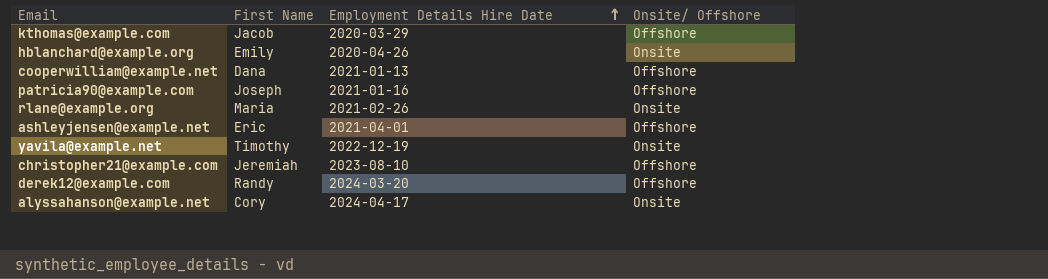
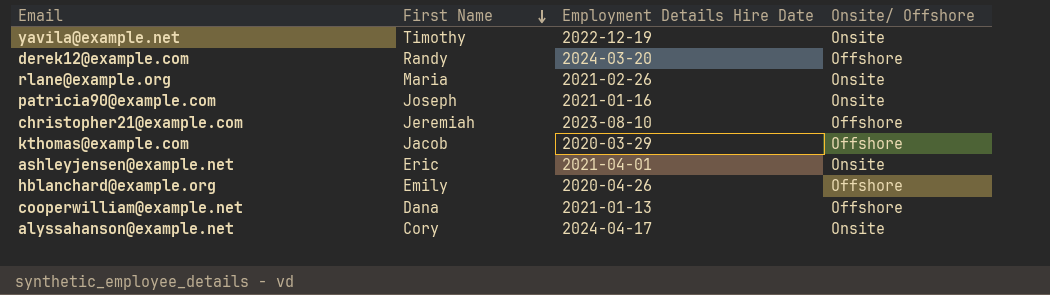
row order: Employment Details Hire Date ascending -> First Name descending
patricia90@example.com | Onsite/ Offshore: Offshore -> Onsite
ashleyjensen@example.net | Onsite/ Offshore: Offshore -> Onsite
hblanchard@example.org | Onsite/ Offshore: Onsite -> Offshore

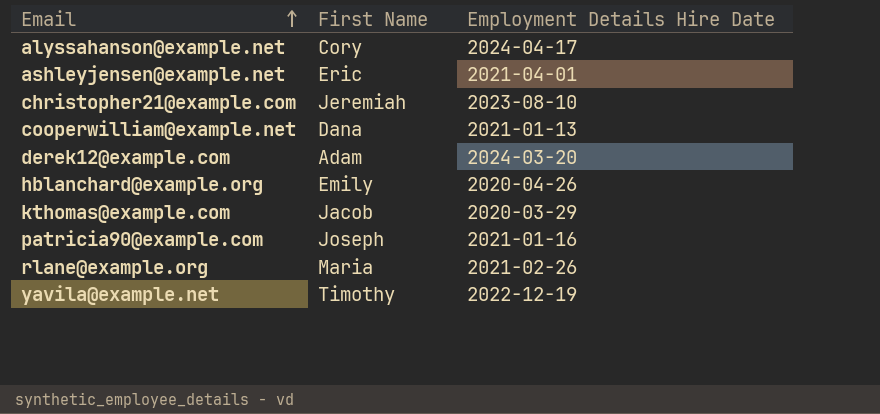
row order: First Name descending -> Email ascending
column Onsite/ Offshore | position: 4 -> none
derek12@example.com | First Name: Randy -> Adam

